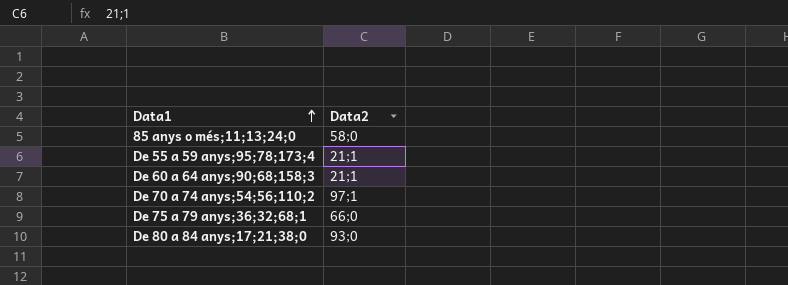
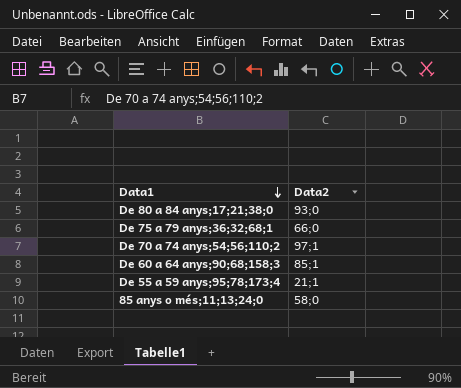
row order: Data1 ascending -> Data1 descending
De 60 a 64 anys;90;68;158;3 | Data2: 21;1 -> 85;1

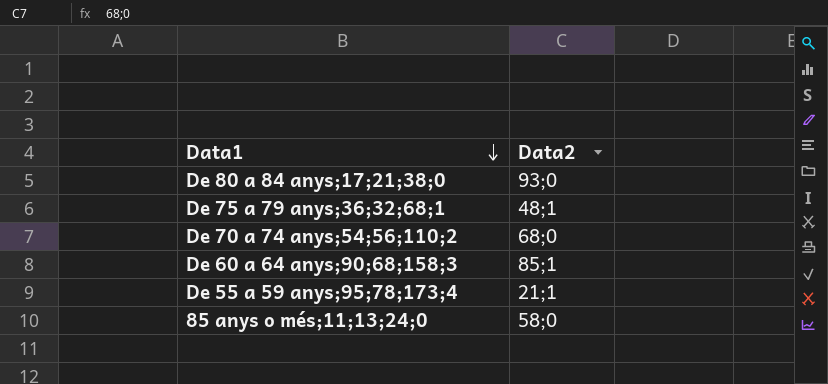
De 75 a 79 anys;36;32;68;1 | Data2: 66;0 -> 48;1
De 70 a 74 anys;54;56;110;2 | Data2: 97;1 -> 68;0

